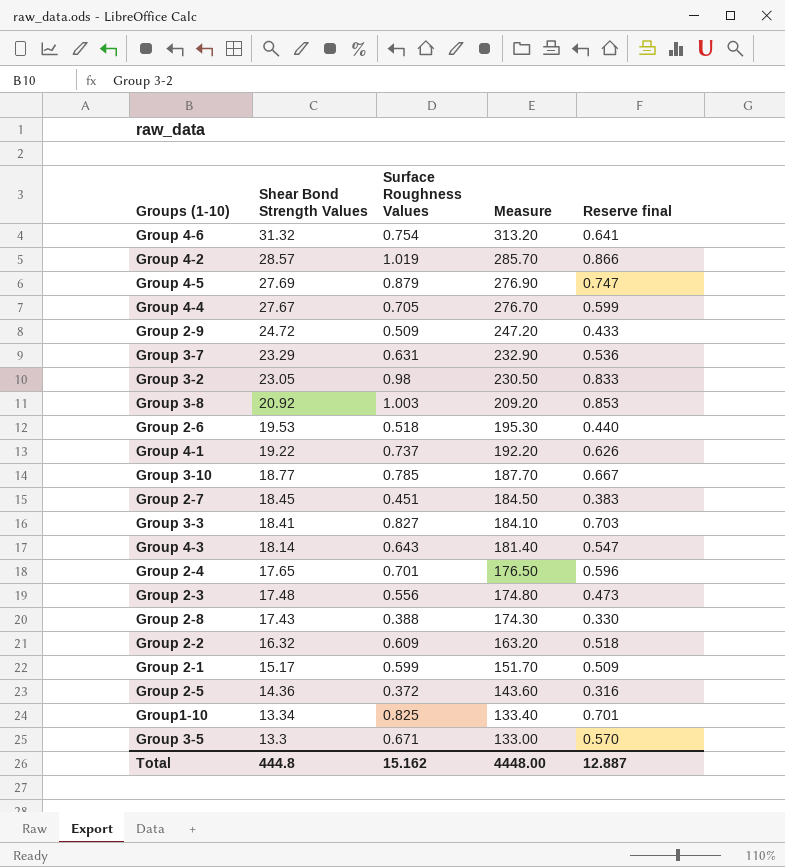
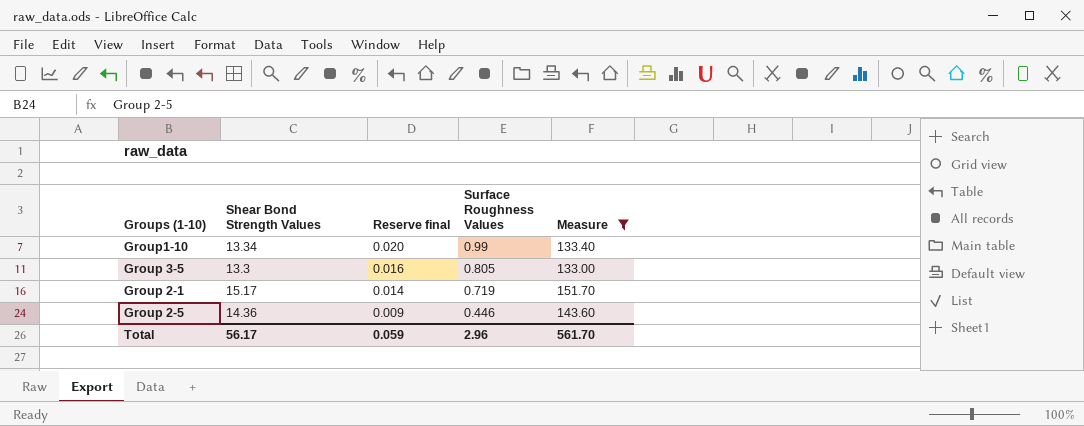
filter: none -> Measure <= 151.70
row order: Shear Bond Strength Values descending -> Reserve final descending
column Reserve final | formula: [Surface Roughness Values] * 0.85 -> [Surface Roughness Values] * 0.02
column Reserve final | position: 5 -> 3
Group1-10 | Surface Roughness Values: 0.825 -> 0.99
Group 3-5 | Surface Roughness Values: 0.671 -> 0.805
Group 2-1 | Surface Roughness Values: 0.599 -> 0.719
Group 2-5 | Surface Roughness Values: 0.372 -> 0.446
Total | Shear Bond Strength Values: 444.8 -> 56.17
Total | Reserve final: 12.887 -> 0.059
Total | Surface Roughness Values: 15.162 -> 2.96
Total | Measure: 4448.00 -> 561.70

